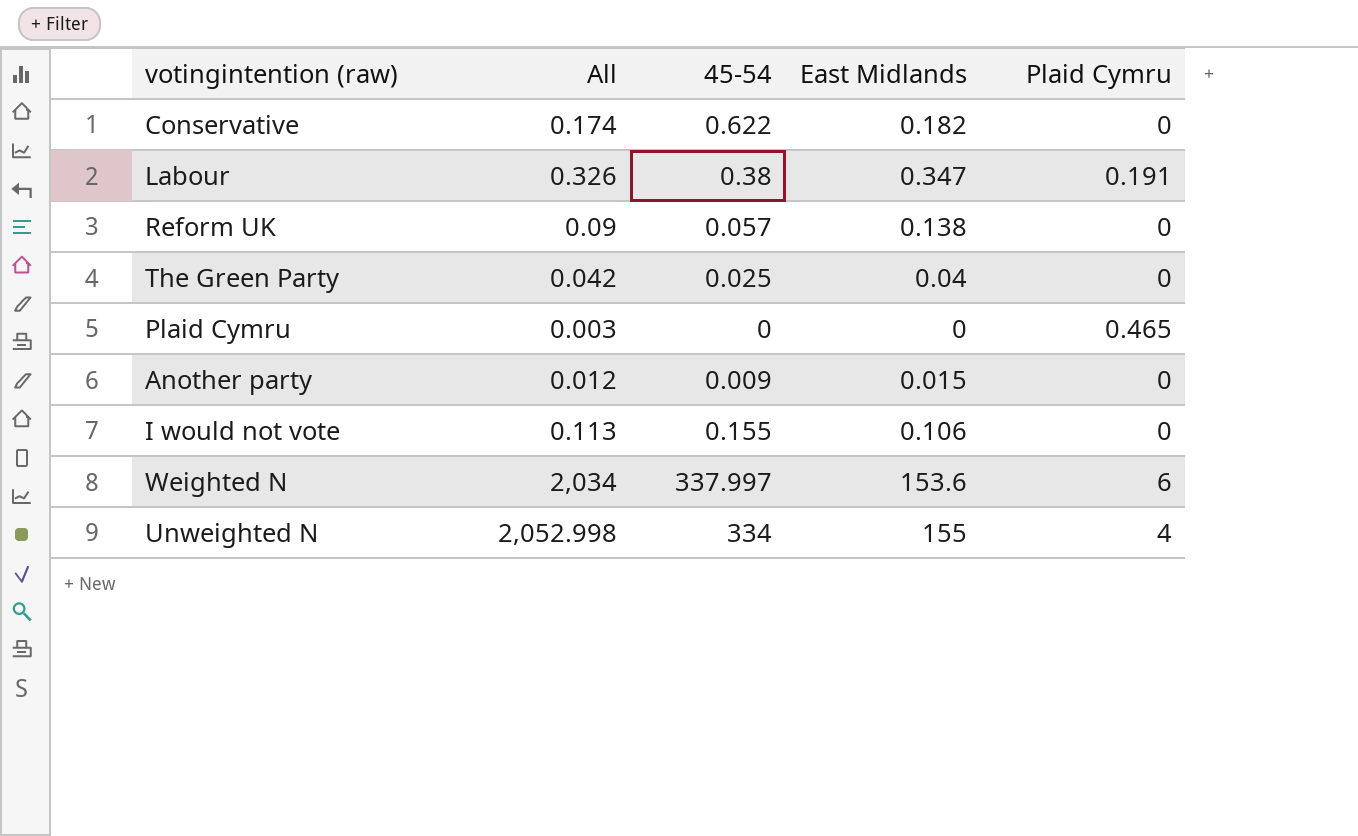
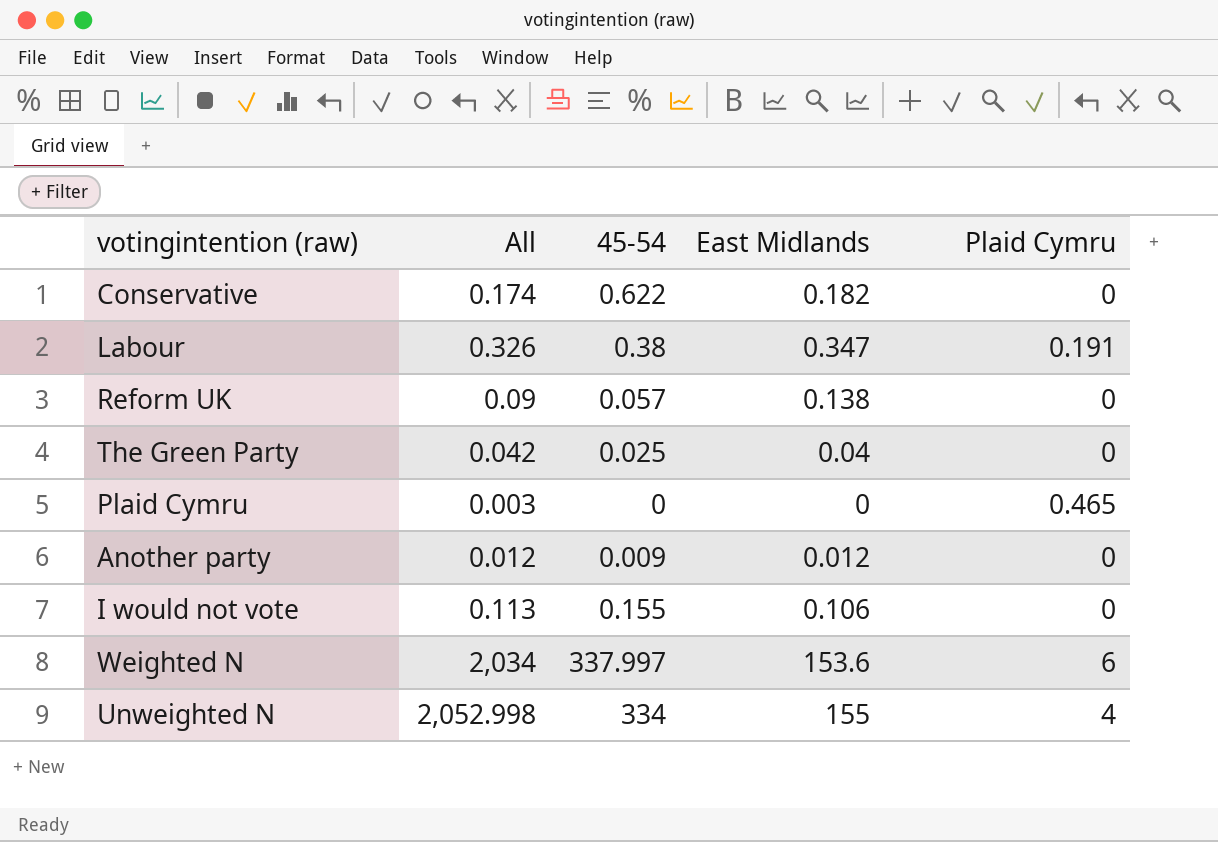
Another party | East Midlands: 0.015 -> 0.012

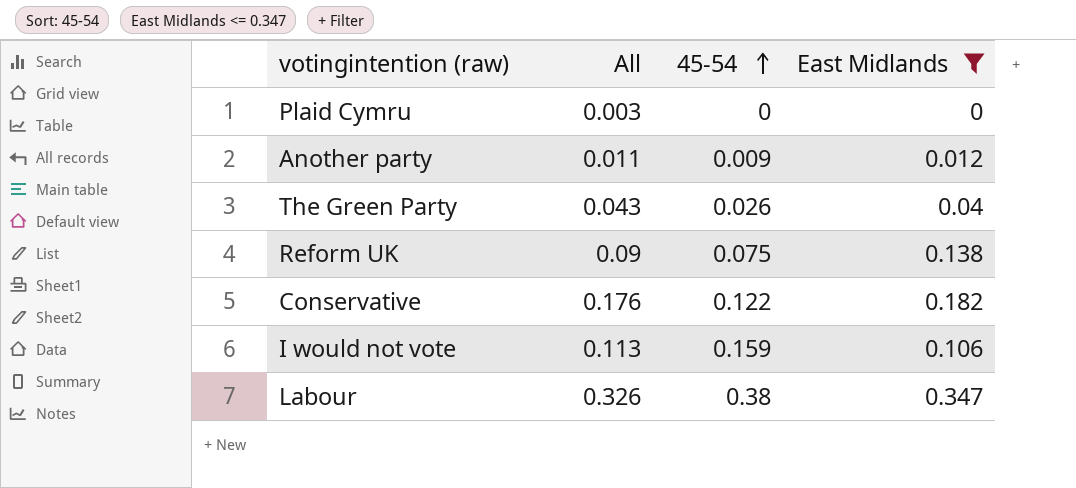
filter: none -> East Midlands <= 0.347
row order: none -> 45-54 ascending
column Plaid Cymru | position: 5 -> none
Another party | All: 0.012 -> 0.011
The Green Party | All: 0.042 -> 0.043
The Green Party | 45-54: 0.025 -> 0.026
Reform UK | 45-54: 0.057 -> 0.075
Conservative | All: 0.174 -> 0.176
Conservative | 45-54: 0.622 -> 0.122
I would not vote | 45-54: 0.155 -> 0.159

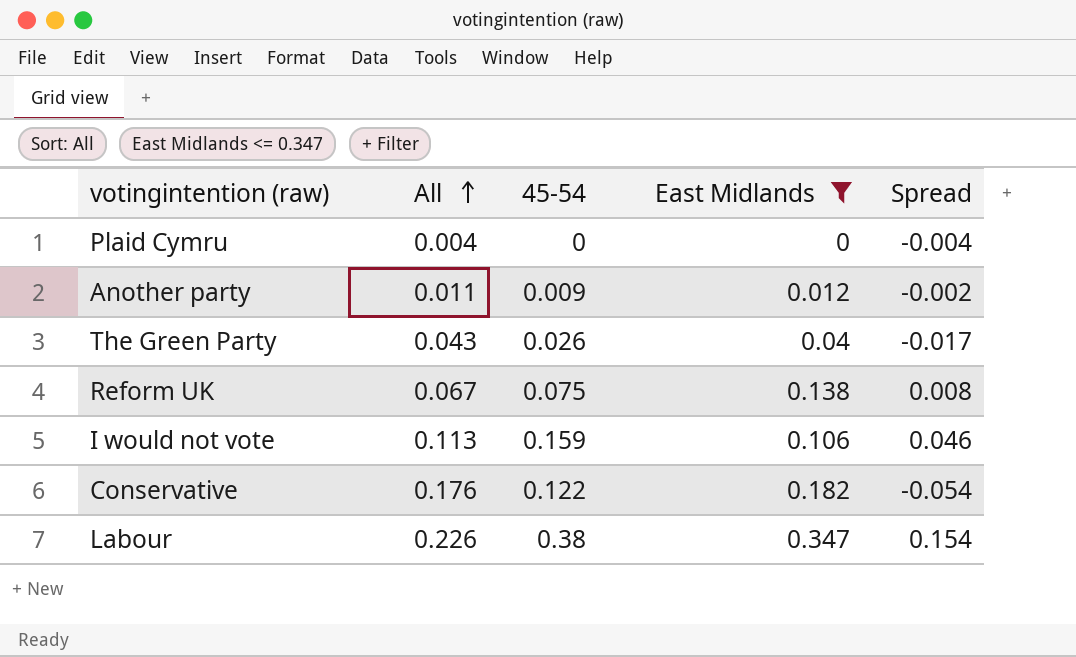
row order: 45-54 ascending -> All ascending
column Spread | formula: none -> [45-54] - [All]
Plaid Cymru | All: 0.003 -> 0.004
Reform UK | All: 0.09 -> 0.067
Labour | All: 0.326 -> 0.226

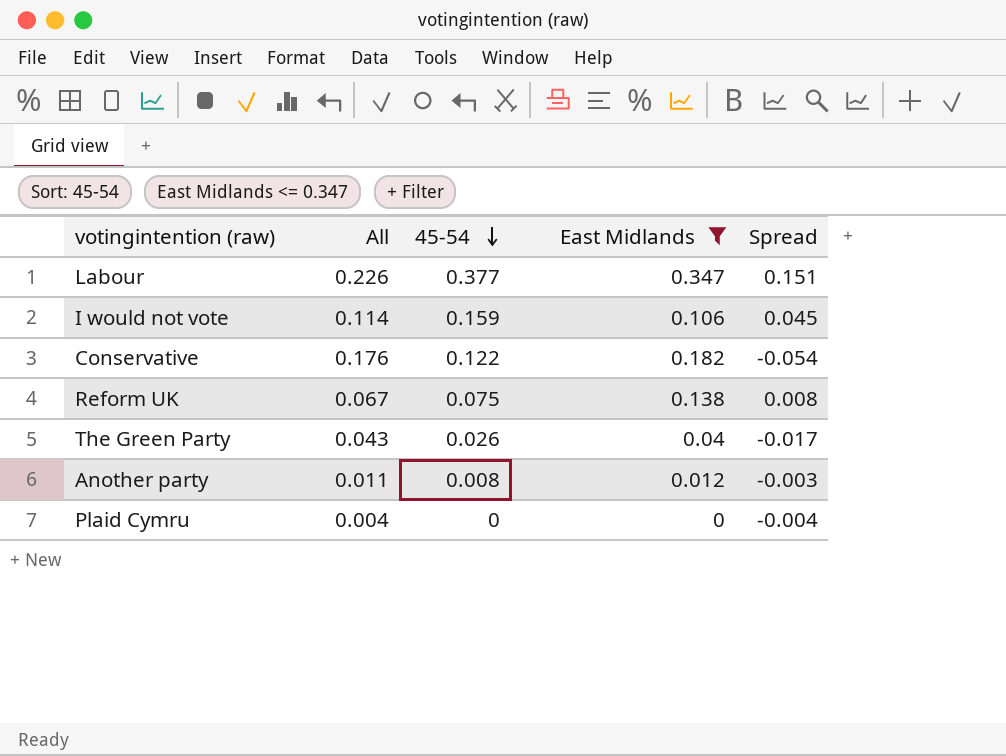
row order: All ascending -> 45-54 descending
Labour | 45-54: 0.38 -> 0.377
Labour | Spread: 0.154 -> 0.151
I would not vote | All: 0.113 -> 0.114
I would not vote | Spread: 0.046 -> 0.045
Another party | 45-54: 0.009 -> 0.008
Another party | Spread: -0.002 -> -0.003

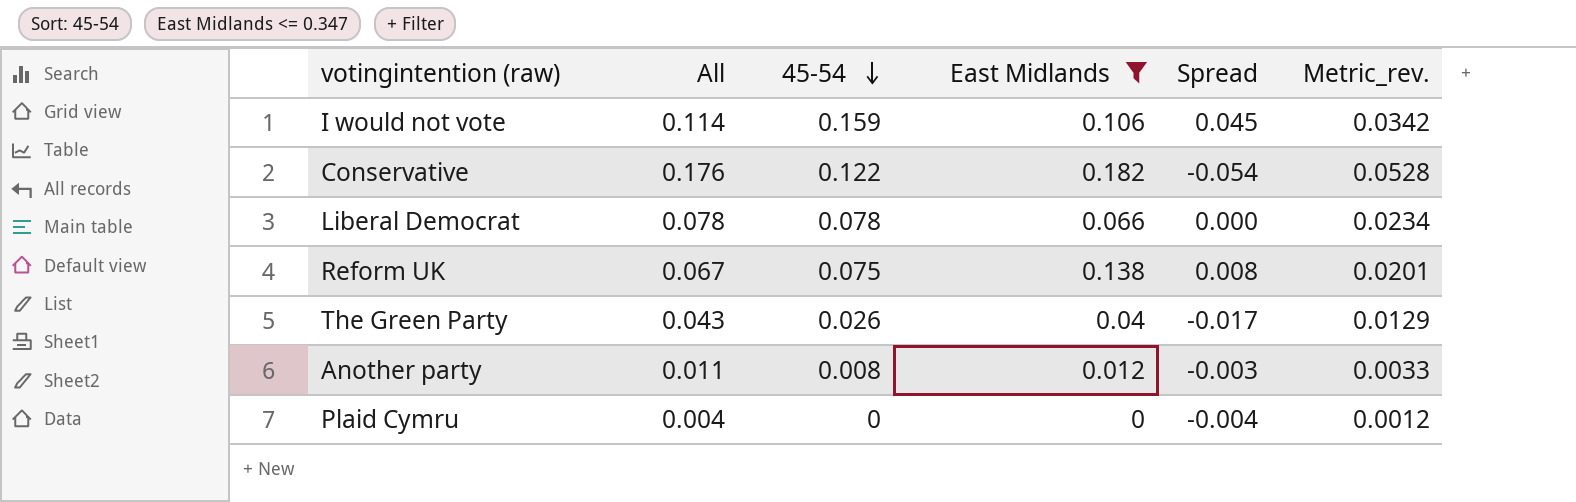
column Metric_rev. | formula: none -> [All] * 0.3
row Labour: 0.226 | 0.377 | 0.347 | 0.151 -> none
row Liberal Democrat: none -> 0.078 | 0.078 | 0.066 | 0.000 | 0.0234

